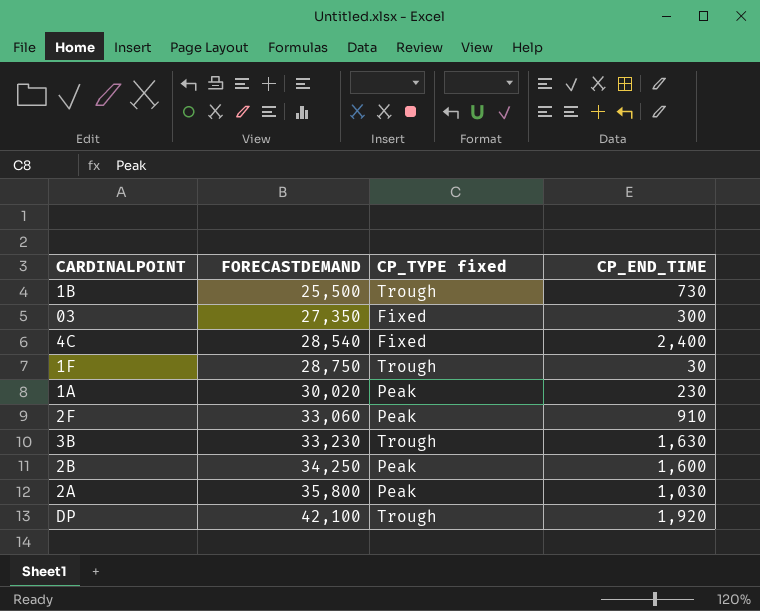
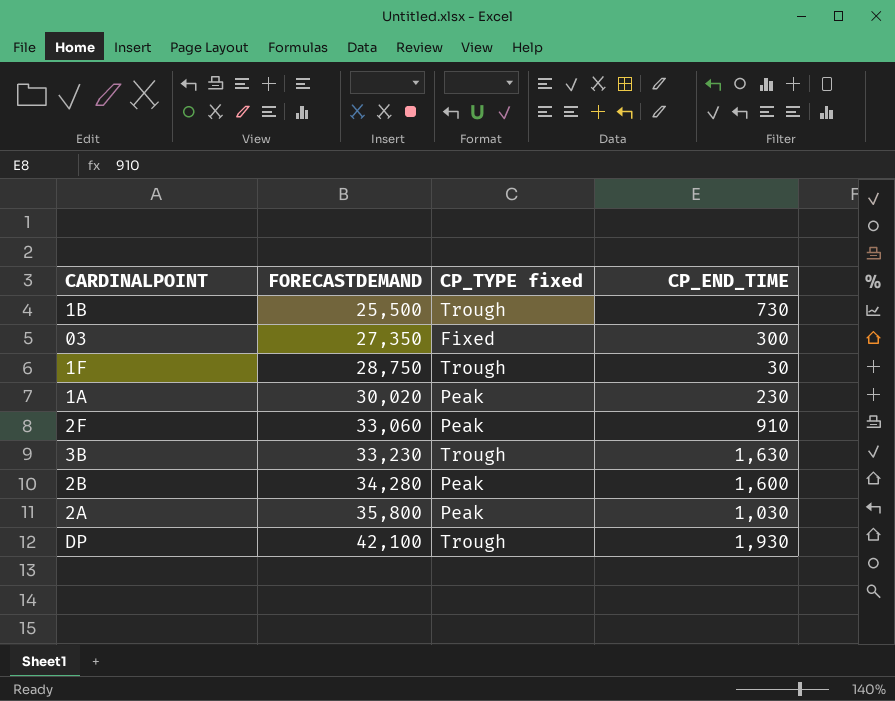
row 4C: 28,540 | Fixed | 2,400 -> none
2B | FORECASTDEMAND: 34,250 -> 34,280
DP | CP_END_TIME: 1,920 -> 1,930

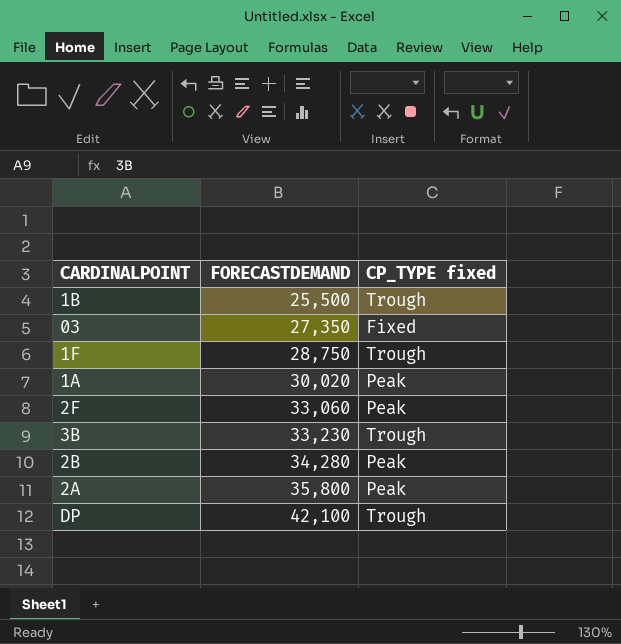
column CP_END_TIME | position: 4 -> none

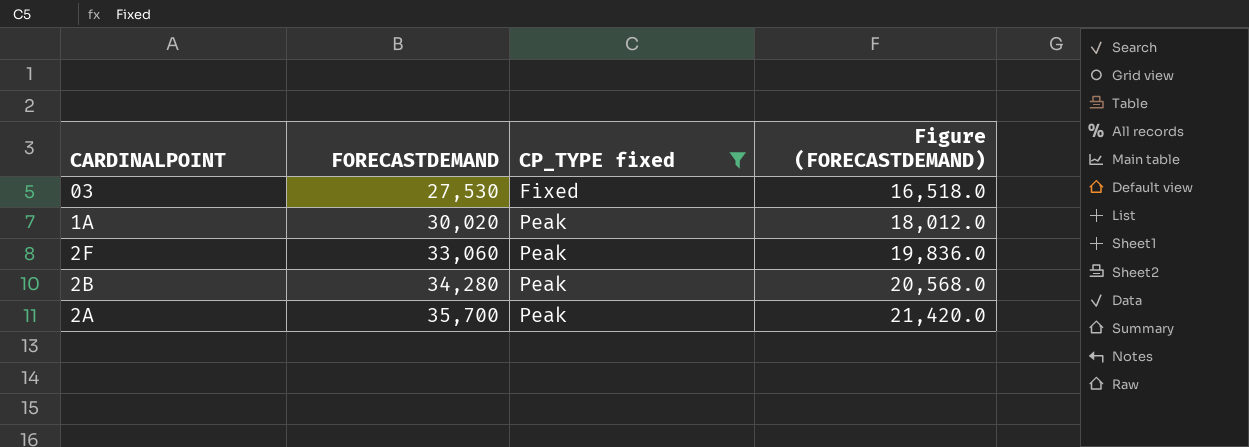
filter: none -> CP_TYPE fixed != Trough
column Figure (FORECASTDEMAND) | formula: none -> [FORECASTDEMAND] * 0.6
03 | FORECASTDEMAND: 27,350 -> 27,530
2A | FORECASTDEMAND: 35,800 -> 35,700

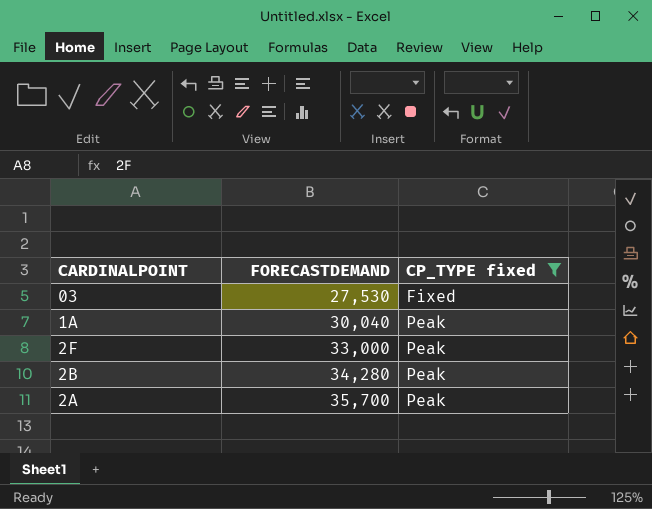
column Figure (FORECASTDEMAND) | formula: [FORECASTDEMAND] * 0.6 -> none
1A | FORECASTDEMAND: 30,020 -> 30,040
2F | FORECASTDEMAND: 33,060 -> 33,000

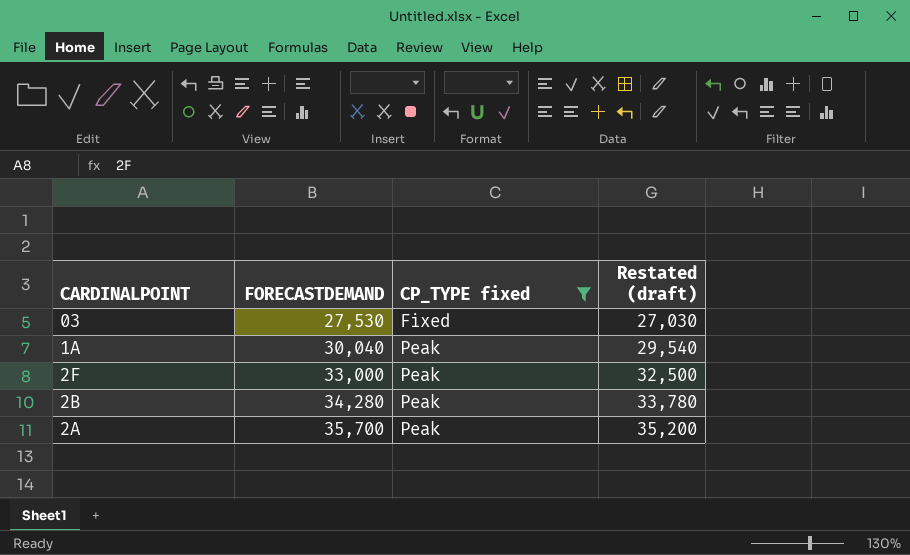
column Restated (draft) | formula: none -> [FORECASTDEMAND] - 500

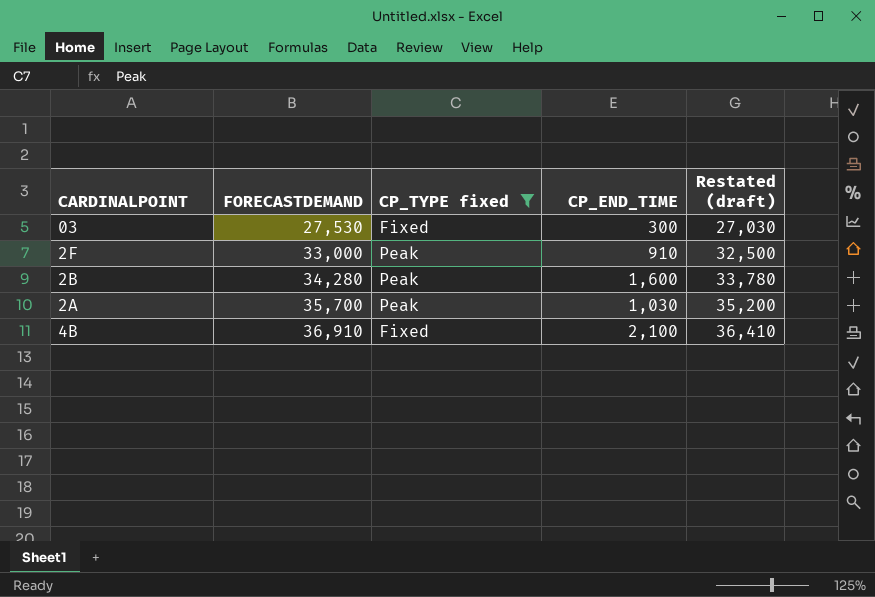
column CP_END_TIME | position: none -> 4
row 1A: 30,040 | Peak | 29,540 -> none
row 4B: none -> 36,910 | Fixed | 2,100 | 36,410

